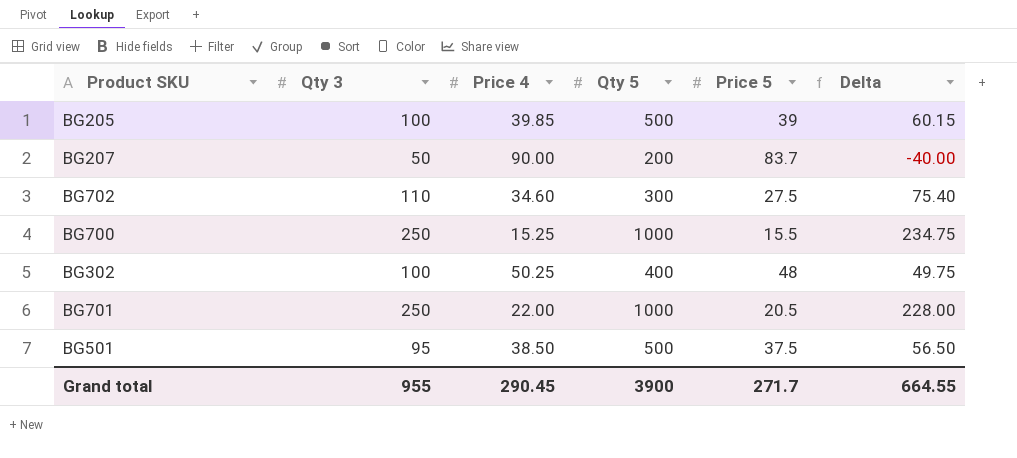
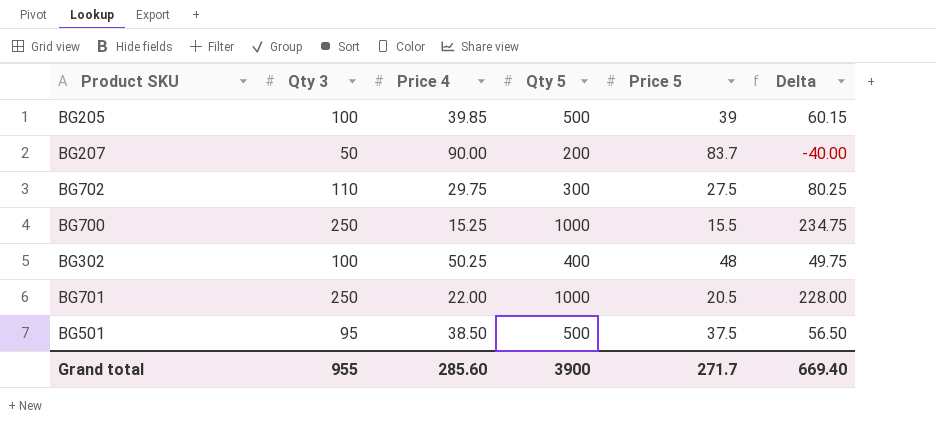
BG702 | Price 4: 34.60 -> 29.75
BG702 | Delta: 75.40 -> 80.25
Grand total | Price 4: 290.45 -> 285.60
Grand total | Delta: 664.55 -> 669.40

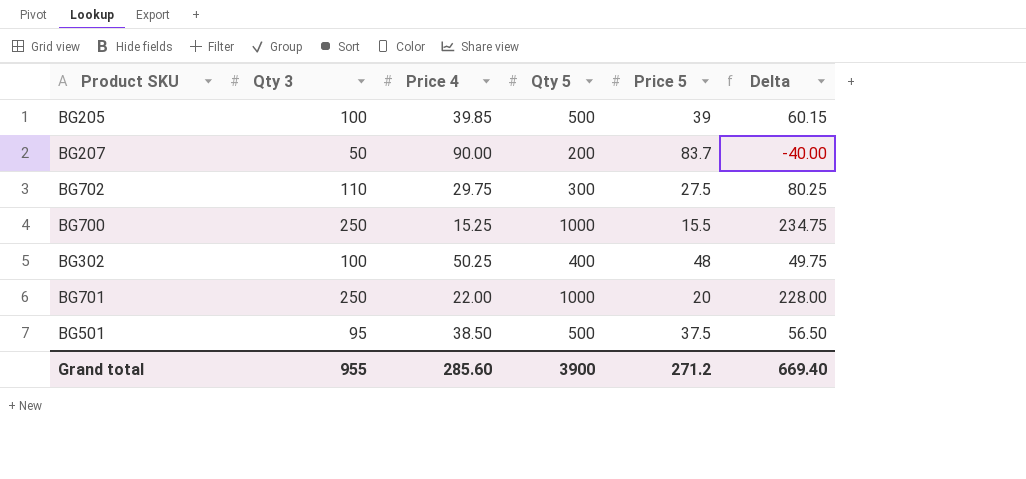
BG701 | Price 5: 20.5 -> 20
Grand total | Price 5: 271.7 -> 271.2

